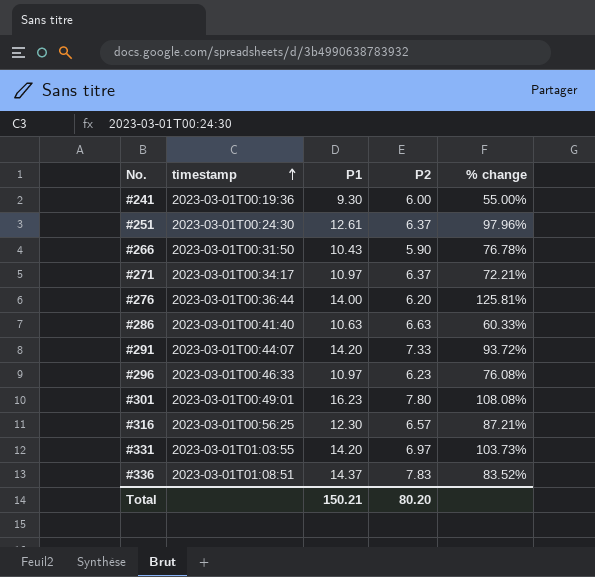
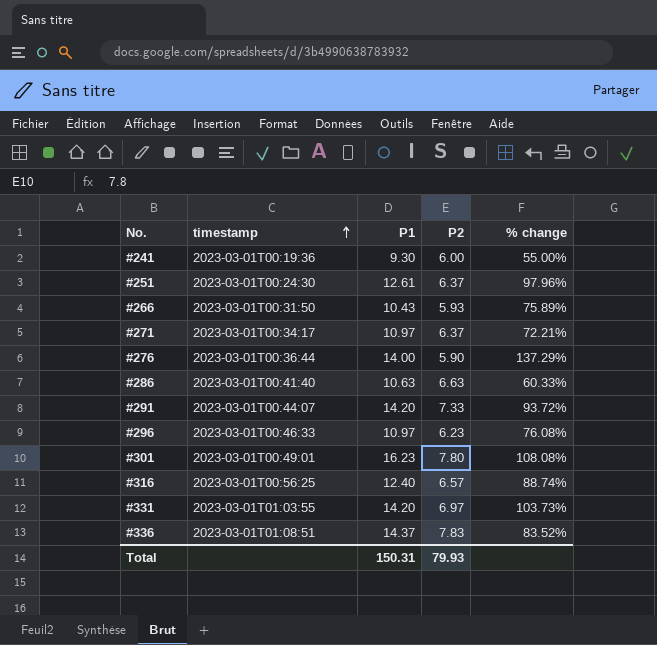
#266 | P2: 5.90 -> 5.93
#266 | % change: 76.78% -> 75.89%
#276 | P2: 6.20 -> 5.90
#276 | % change: 125.81% -> 137.29%
#316 | P1: 12.30 -> 12.40
#316 | % change: 87.21% -> 88.74%
Total | P1: 150.21 -> 150.31
Total | P2: 80.20 -> 79.93

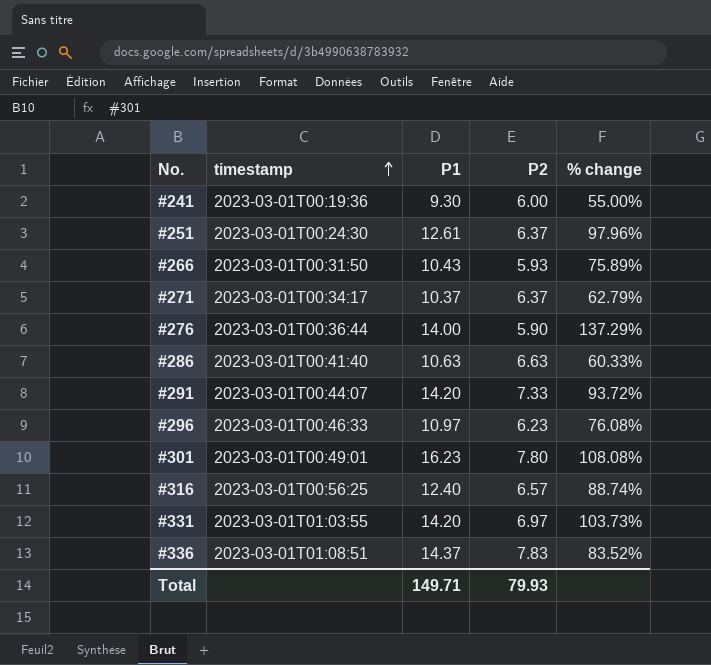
#271 | P1: 10.97 -> 10.37
#271 | % change: 72.21% -> 62.79%
Total | P1: 150.31 -> 149.71

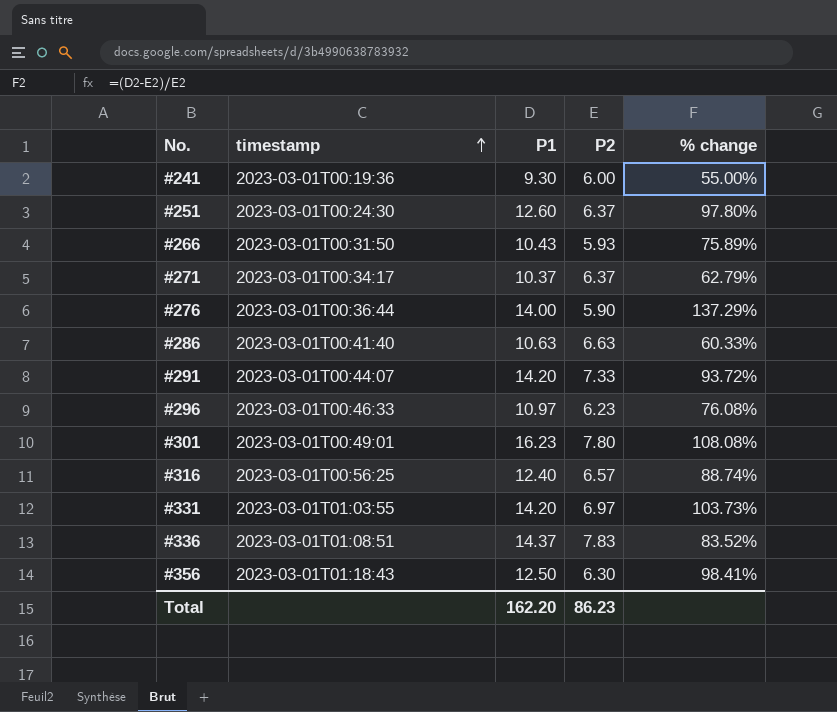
#251 | P1: 12.61 -> 12.60
#251 | % change: 97.96% -> 97.80%
row #356: none -> 2023-03-01T01:18:43 | 12.50 | 6.30 | 98.41%
Total | P1: 149.71 -> 162.20
Total | P2: 79.93 -> 86.23

